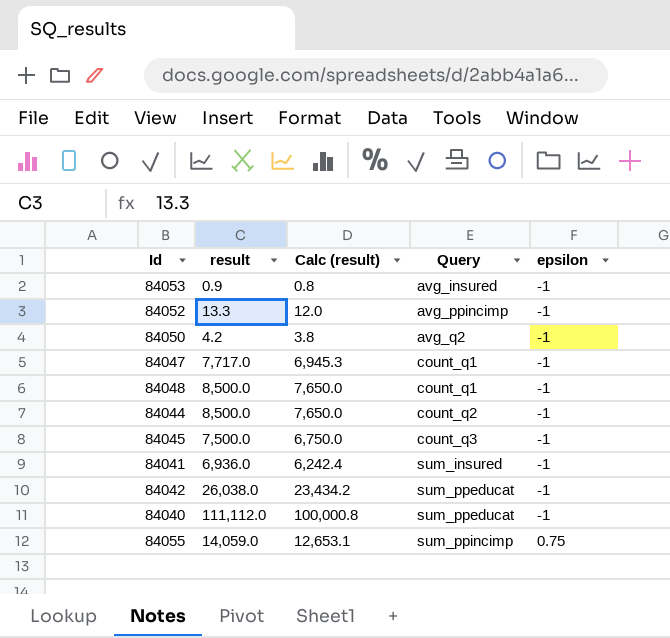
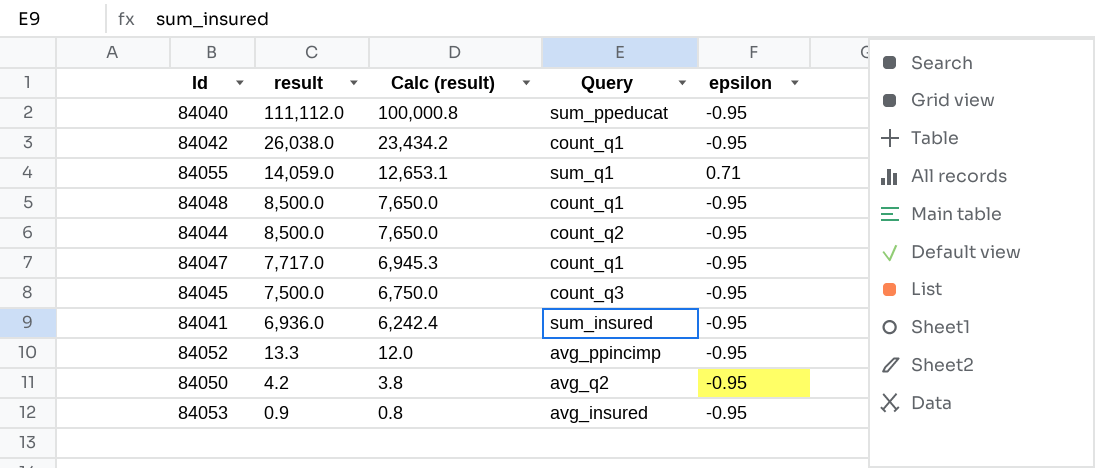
row order: Query ascending -> result descending
84040 | epsilon: -1 -> -0.95
84042 | Query: sum_ppeducat -> count_q1
84042 | epsilon: -1 -> -0.95
84055 | Query: sum_ppincimp -> sum_q1
84055 | epsilon: 0.75 -> 0.71
84048 | epsilon: -1 -> -0.95
84044 | epsilon: -1 -> -0.95
84047 | epsilon: -1 -> -0.95
84045 | epsilon: -1 -> -0.95
84041 | epsilon: -1 -> -0.95
84052 | epsilon: -1 -> -0.95
84050 | epsilon: -1 -> -0.95
84053 | epsilon: -1 -> -0.95

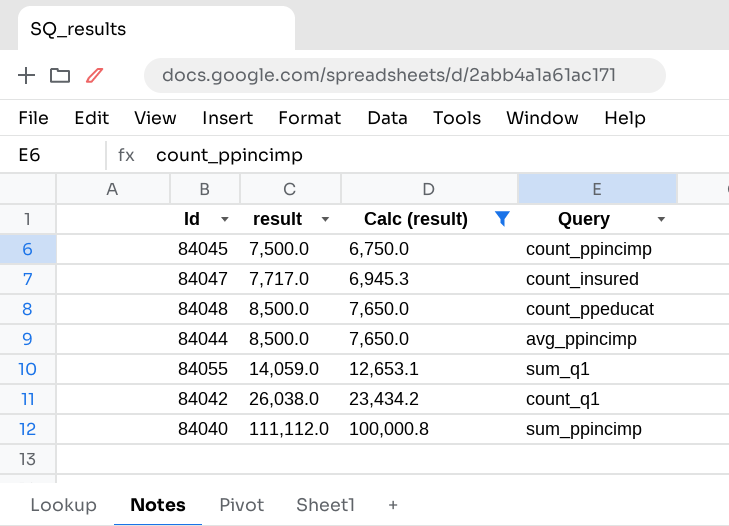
filter: none -> Calc (result) >= 6,750.0
row order: result descending -> result ascending
column epsilon | position: 5 -> none
84045 | Query: count_q3 -> count_ppincimp
84047 | Query: count_q1 -> count_insured
84048 | Query: count_q1 -> count_ppeducat
84044 | Query: count_q2 -> avg_ppincimp
84040 | Query: sum_ppeducat -> sum_ppincimp

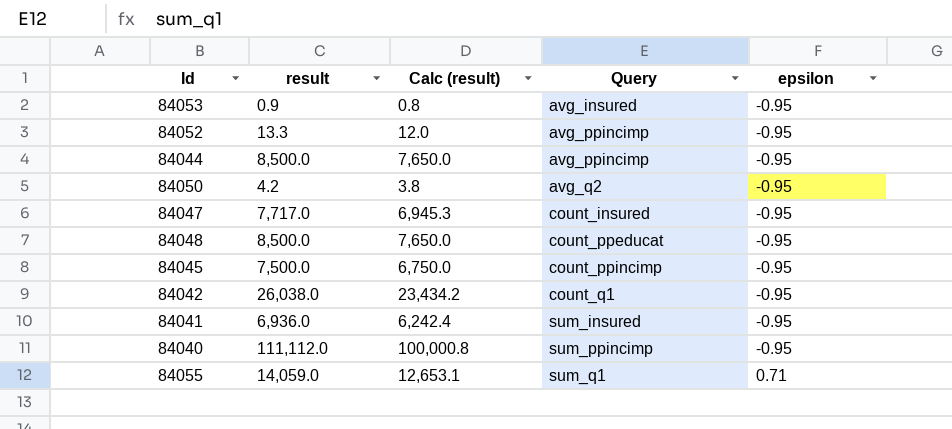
filter: Calc (result) >= 6,750.0 -> none
row order: result ascending -> Query ascending
column epsilon | position: none -> 5

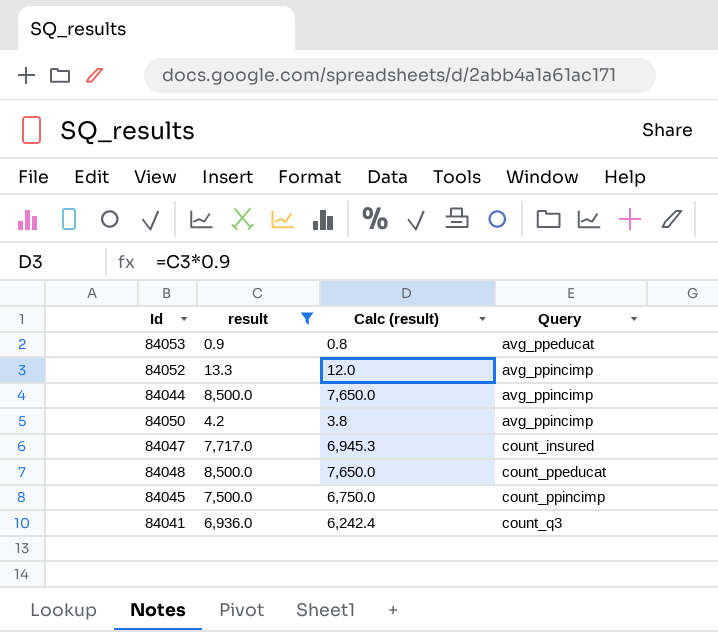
filter: none -> result <= 8,500.0
column epsilon | position: 5 -> none
84053 | Query: avg_insured -> avg_ppeducat
84050 | Query: avg_q2 -> avg_ppincimp
84041 | Query: sum_insured -> count_q3

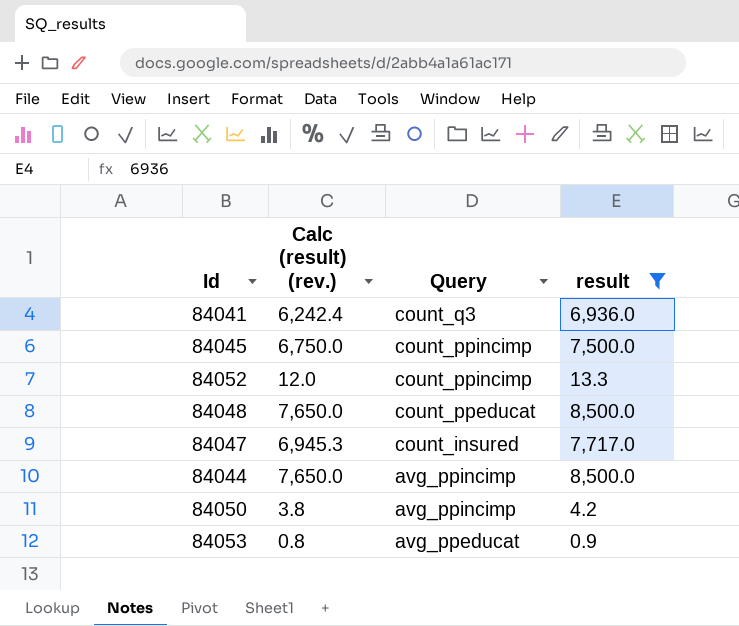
row order: Query ascending -> Query descending
column name: Calc (result) -> Calc (result) (rev.)
column result | position: 2 -> 4
84052 | Query: avg_ppincimp -> count_ppincimp

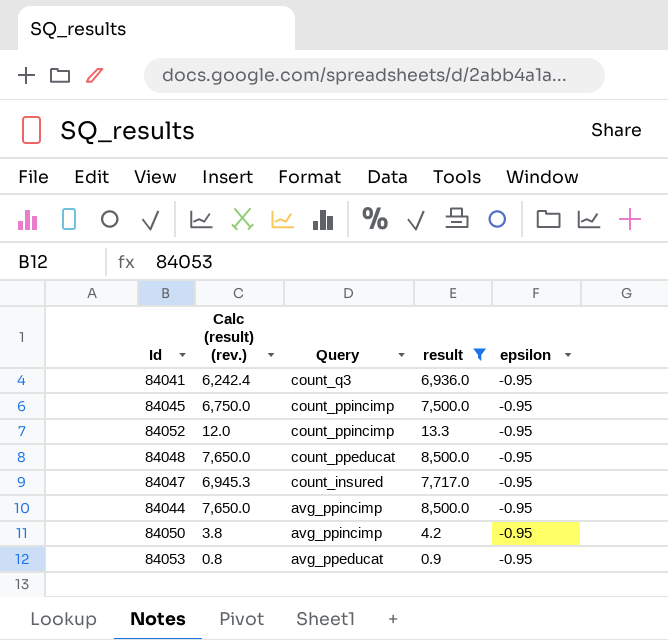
column epsilon | position: none -> 5

